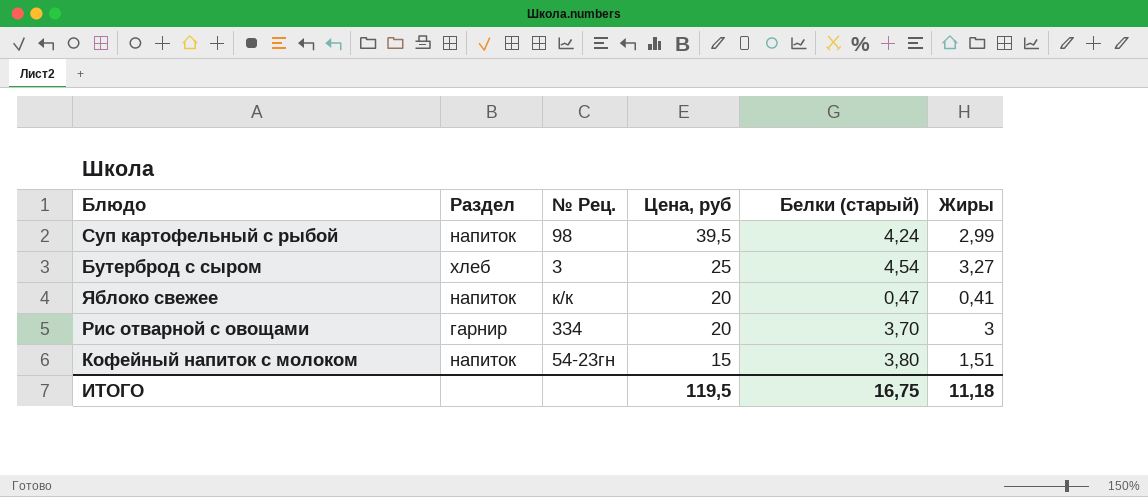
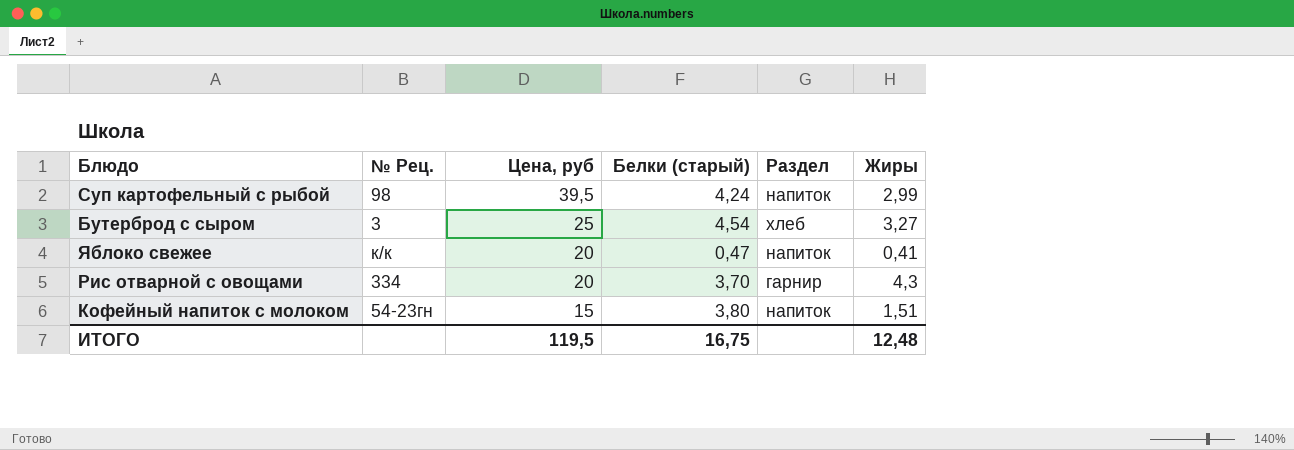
column Раздел | position: 2 -> 5
Рис отварной с овощами | Жиры: 3 -> 4,3
ИТОГО | Жиры: 11,18 -> 12,48

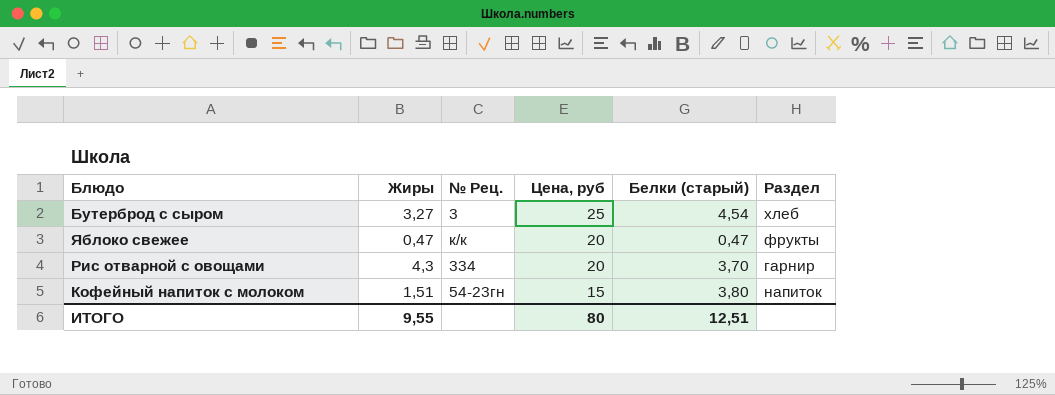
column Жиры | position: 6 -> 2
row Суп картофельный с рыбой: 98 | 39,5 | 4,24 | напиток | 2,99 -> none
Яблоко свежее | Жиры: 0,41 -> 0,47
Яблоко свежее | Раздел: напиток -> фрукты
ИТОГО | Жиры: 12,48 -> 9,55
ИТОГО | Цена, руб: 119,5 -> 80
ИТОГО | Белки (старый): 16,75 -> 12,51

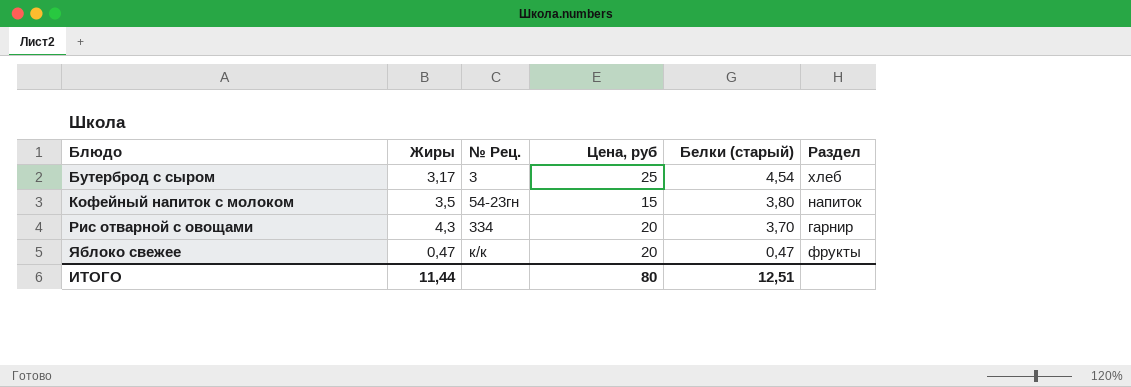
row order: Цена, руб descending -> Блюдо ascending
Бутерброд с сыром | Жиры: 3,27 -> 3,17
Кофейный напиток с молоком | Жиры: 1,51 -> 3,5
ИТОГО | Жиры: 9,55 -> 11,44

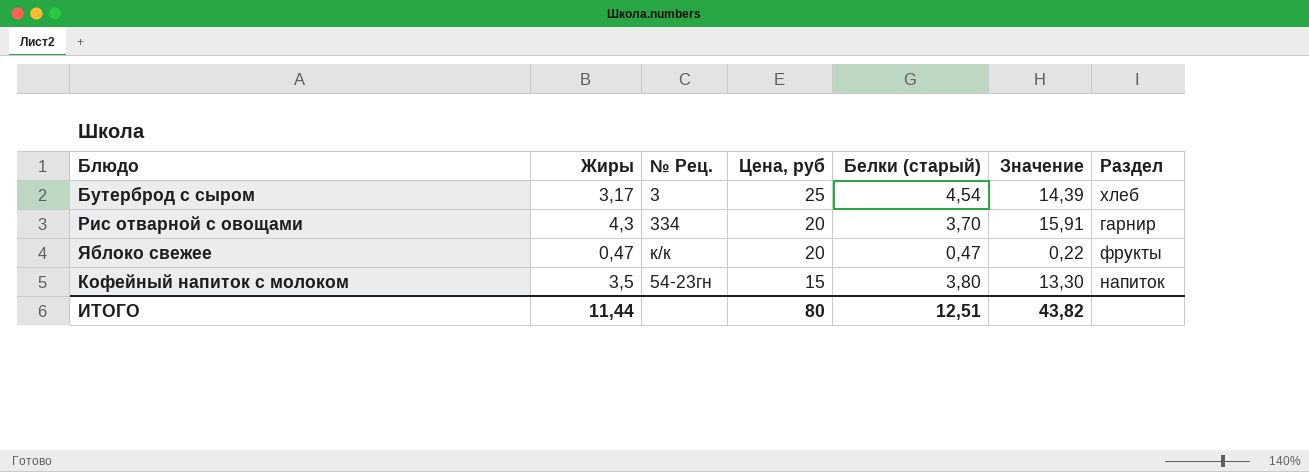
row order: Блюдо ascending -> Цена, руб descending
column Значение | formula: none -> [Жиры] * [Белки (старый)]

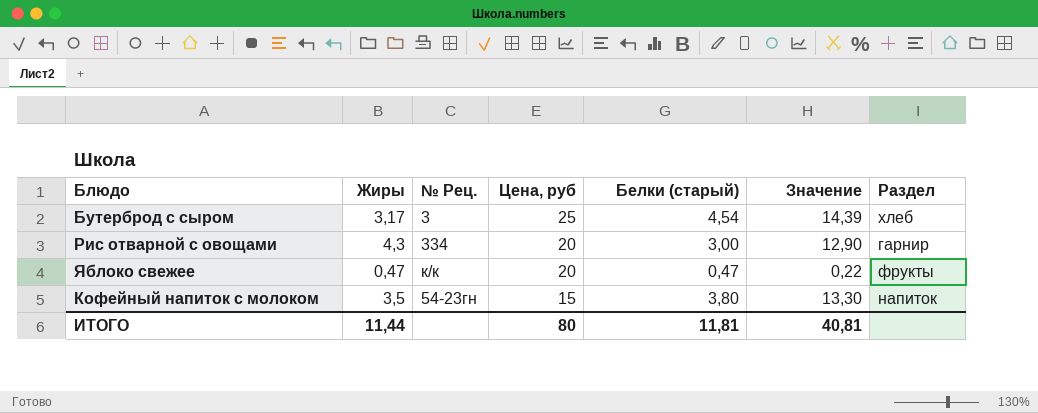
Рис отварной с овощами | Белки (старый): 3,70 -> 3,00
Рис отварной с овощами | Значение: 15,91 -> 12,90
ИТОГО | Белки (старый): 12,51 -> 11,81
ИТОГО | Значение: 43,82 -> 40,81

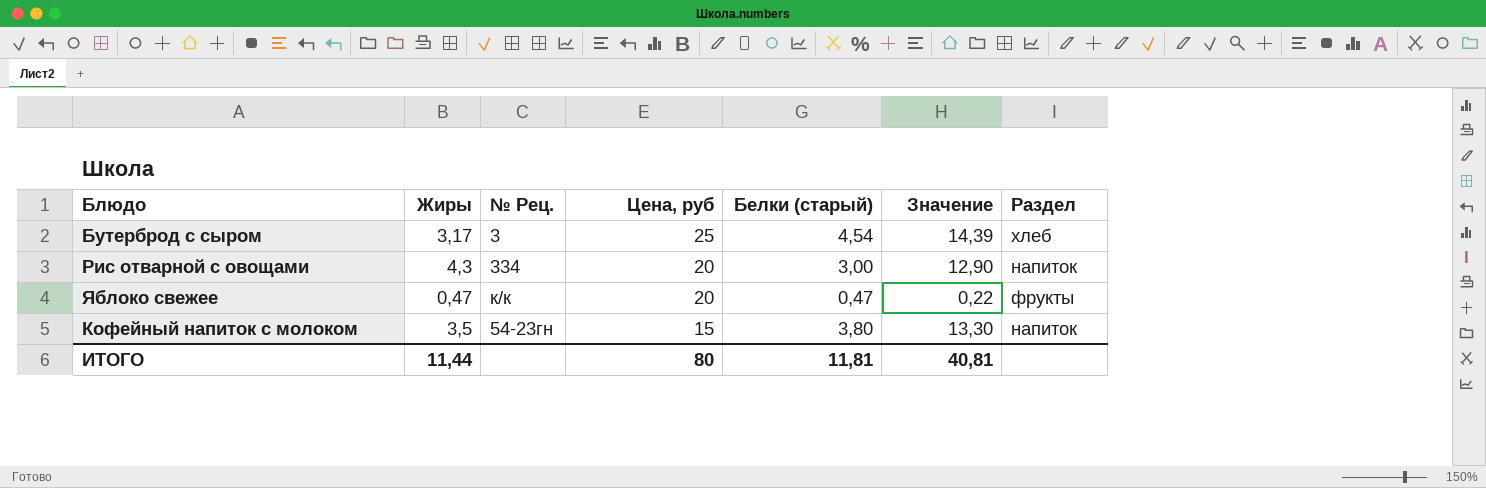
Рис отварной с овощами | Раздел: гарнир -> напиток

